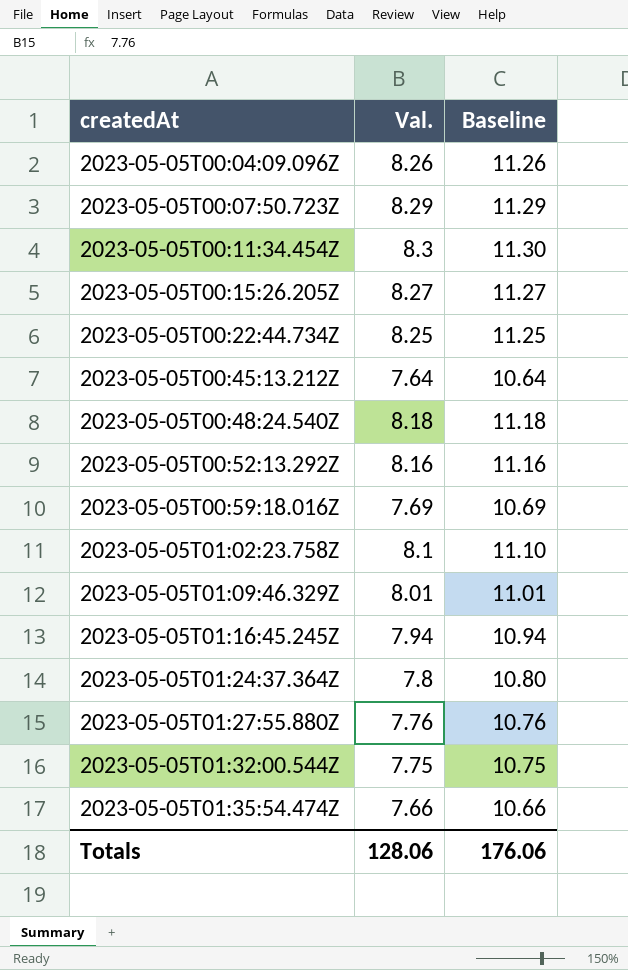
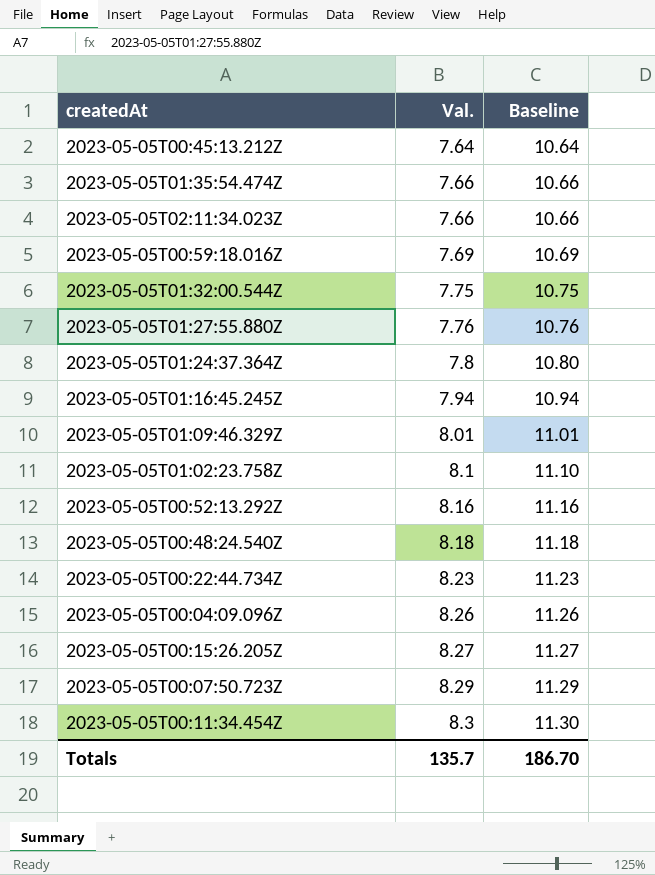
row order: createdAt ascending -> Val. ascending
row 2023-05-05T02:11:34.023Z: none -> 7.66 | 10.66
2023-05-05T00:22:44.734Z | Val.: 8.25 -> 8.23
2023-05-05T00:22:44.734Z | Baseline: 11.25 -> 11.23
Totals | Val.: 128.06 -> 135.7
Totals | Baseline: 176.06 -> 186.70

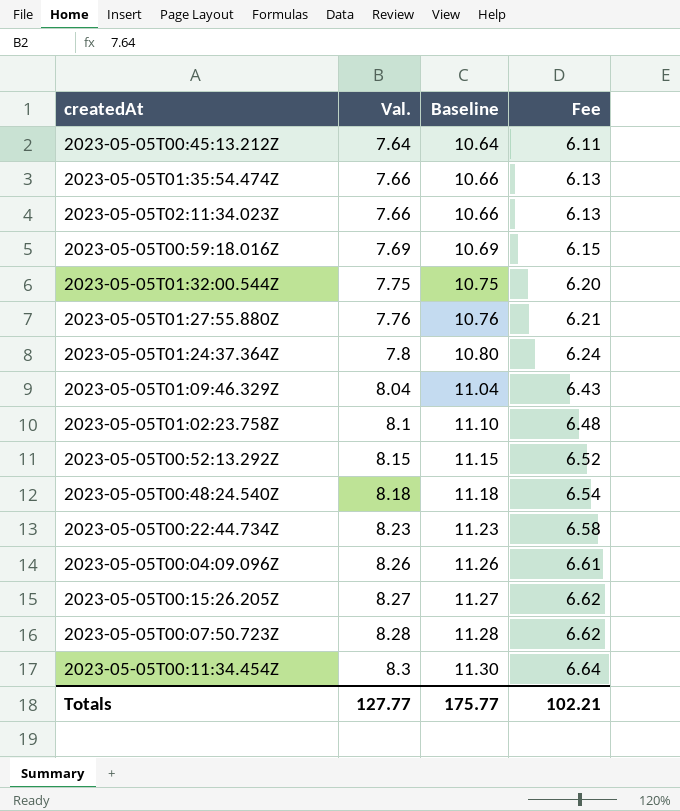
column Fee | formula: none -> [Val.] * 0.8
row 2023-05-05T01:16:45.245Z: 7.94 | 10.94 -> none
2023-05-05T01:09:46.329Z | Val.: 8.01 -> 8.04
2023-05-05T01:09:46.329Z | Baseline: 11.01 -> 11.04
2023-05-05T00:52:13.292Z | Val.: 8.16 -> 8.15
2023-05-05T00:52:13.292Z | Baseline: 11.16 -> 11.15
2023-05-05T00:07:50.723Z | Val.: 8.29 -> 8.28
2023-05-05T00:07:50.723Z | Baseline: 11.29 -> 11.28
Totals | Val.: 135.7 -> 127.77
Totals | Baseline: 186.70 -> 175.77

